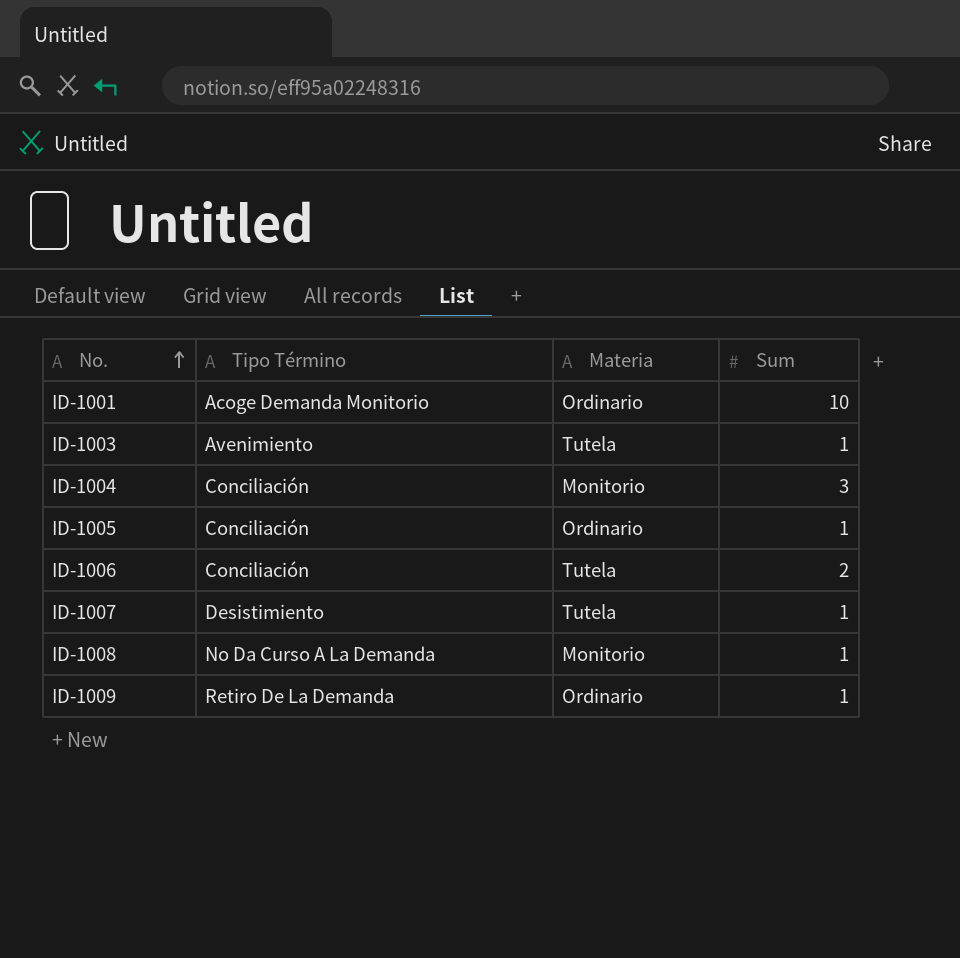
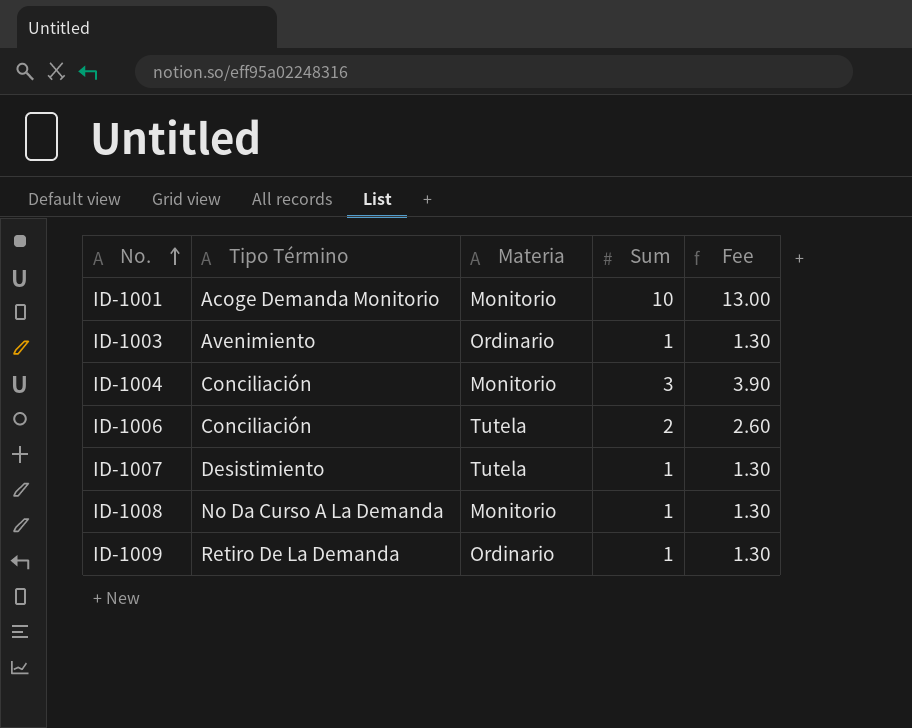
column Fee | formula: none -> [Sum] * 1.3
row ID-1005: Conciliación | Ordinario | 1 -> none
ID-1001 | Materia: Ordinario -> Monitorio
ID-1003 | Materia: Tutela -> Ordinario

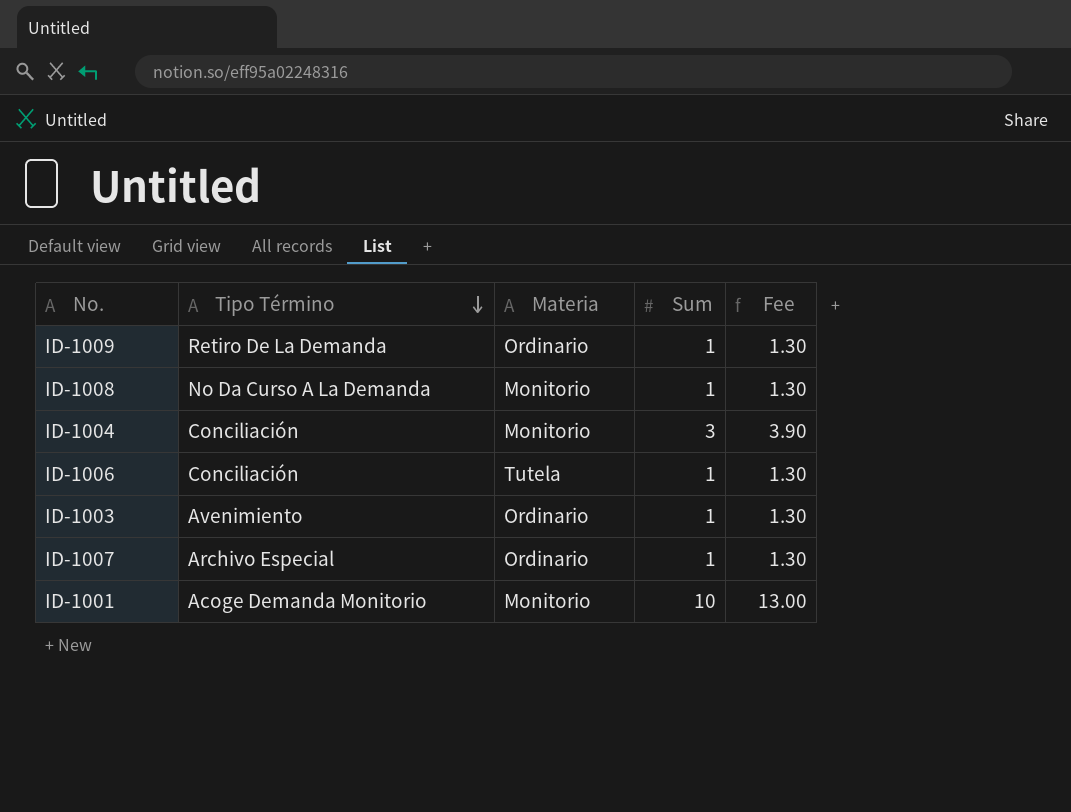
row order: No. ascending -> Tipo Término descending
ID-1006 | Sum: 2 -> 1
ID-1006 | Fee: 2.60 -> 1.30
ID-1007 | Tipo Término: Desistimiento -> Archivo Especial
ID-1007 | Materia: Tutela -> Ordinario

